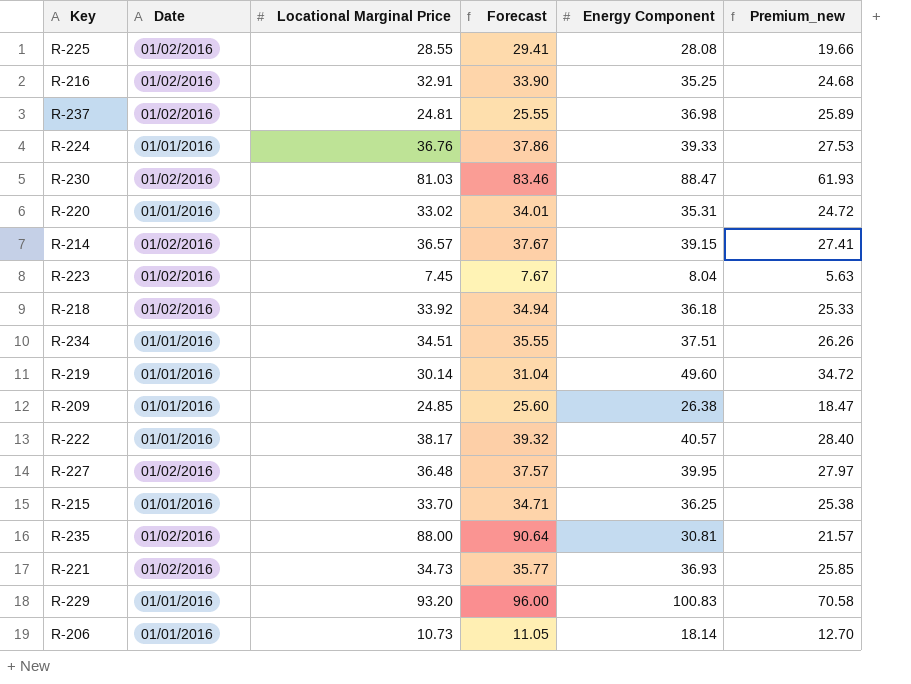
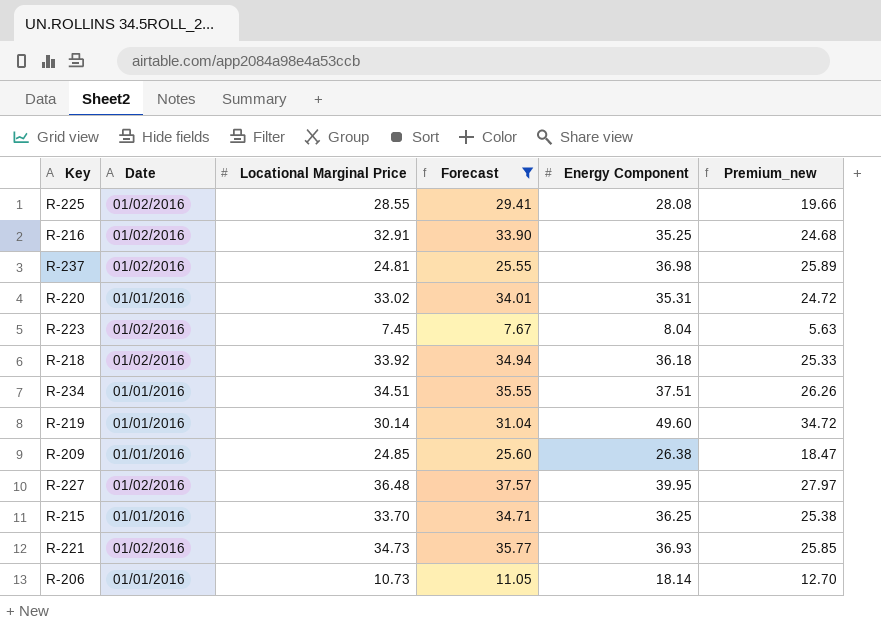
filter: none -> Forecast <= 37.57

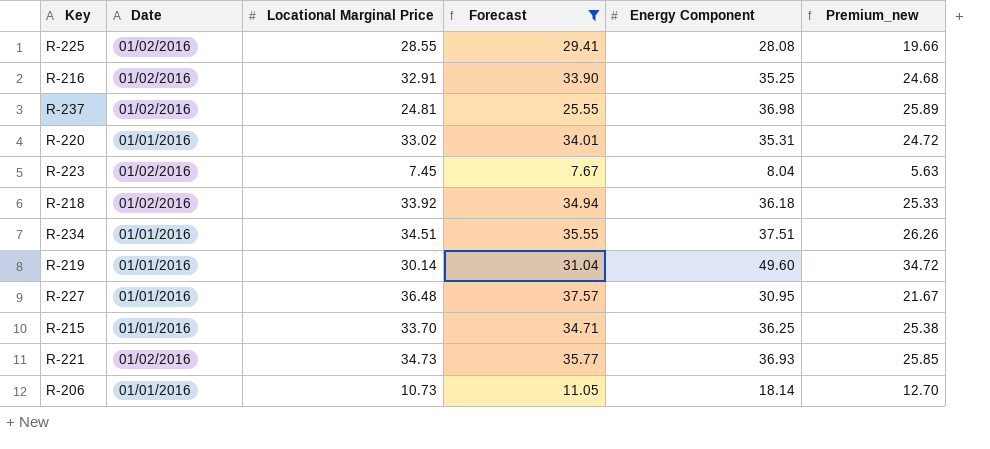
row R-209: 01/01/2016 | 24.85 | 25.60 | 26.38 | 18.47 -> none
R-227 | Date: 01/02/2016 -> 01/01/2016
R-227 | Energy Component: 39.95 -> 30.95
R-227 | Premium_new: 27.97 -> 21.67

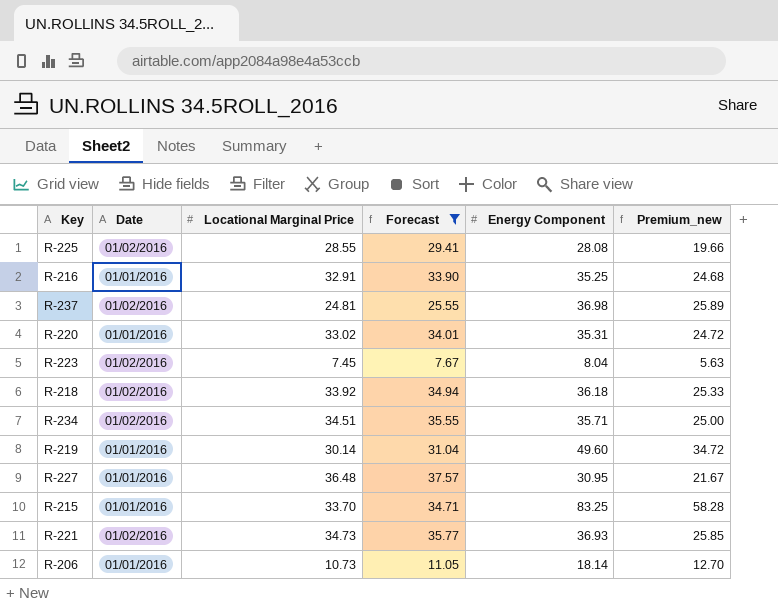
R-216 | Date: 01/02/2016 -> 01/01/2016
R-234 | Date: 01/01/2016 -> 01/02/2016
R-234 | Energy Component: 37.51 -> 35.71
R-234 | Premium_new: 26.26 -> 25.00
R-215 | Energy Component: 36.25 -> 83.25
R-215 | Premium_new: 25.38 -> 58.28

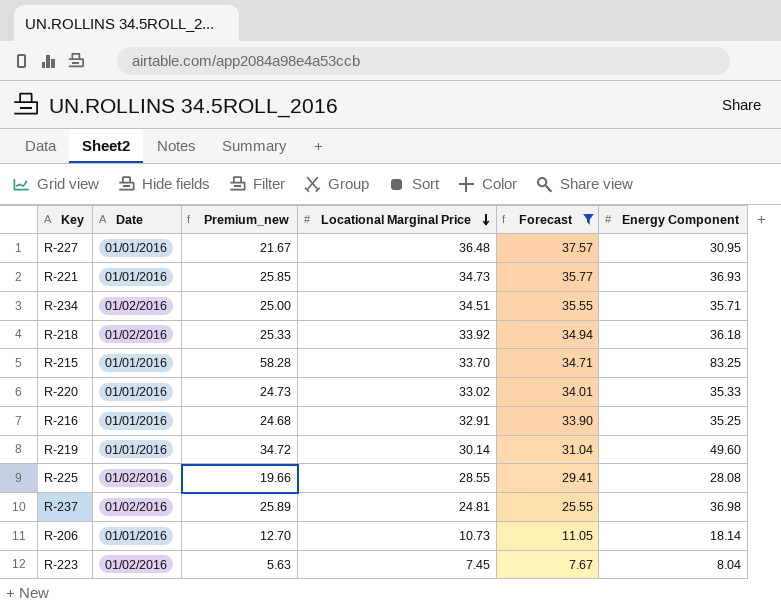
row order: none -> Locational Marginal Price descending
column Premium_new | position: 6 -> 3
R-221 | Date: 01/02/2016 -> 01/01/2016
R-220 | Premium_new: 24.72 -> 24.73
R-220 | Energy Component: 35.31 -> 35.33

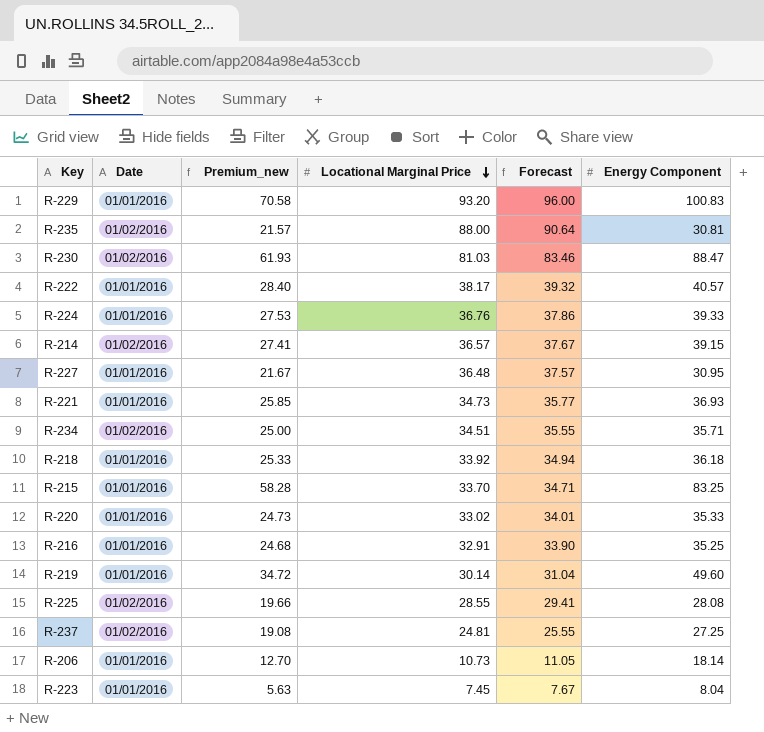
filter: Forecast <= 37.57 -> none
R-218 | Date: 01/02/2016 -> 01/01/2016
R-237 | Premium_new: 25.89 -> 19.08
R-237 | Energy Component: 36.98 -> 27.25
R-223 | Date: 01/02/2016 -> 01/01/2016

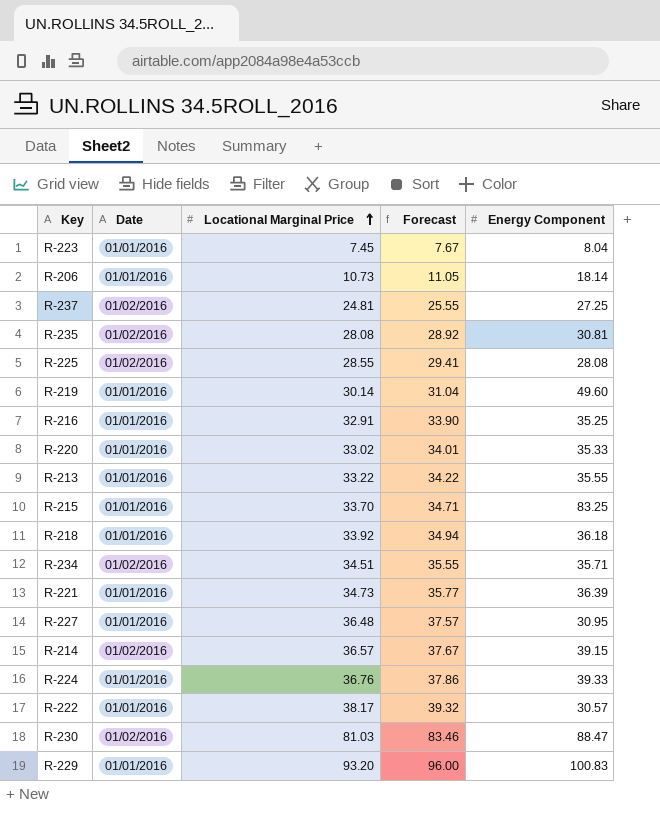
row order: Locational Marginal Price descending -> Locational Marginal Price ascending
column Premium_new | formula: [Energy Component] * 0.7 -> none
R-235 | Locational Marginal Price: 88.00 -> 28.08
R-235 | Forecast: 90.64 -> 28.92
row R-213: none -> 01/01/2016 | 33.22 | 34.22 | 35.55
R-221 | Energy Component: 36.93 -> 36.39
R-222 | Energy Component: 40.57 -> 30.57

